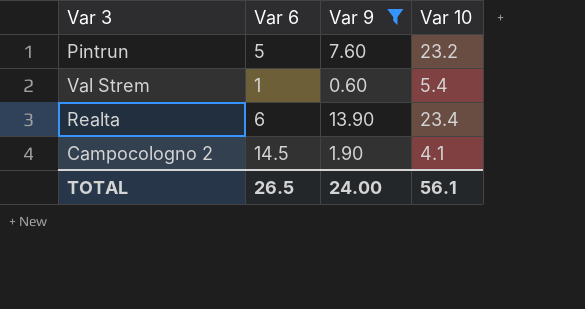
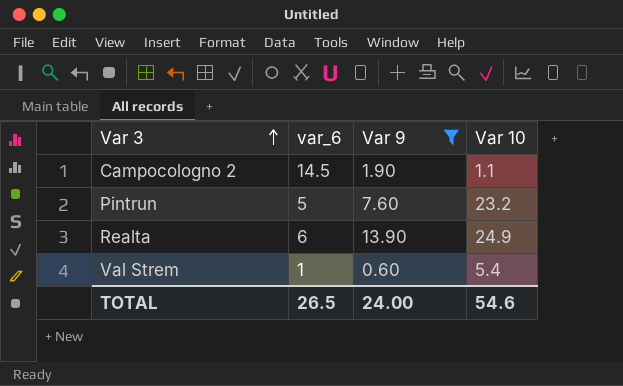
row order: none -> Var 3 ascending
column name: Var 6 -> var_6
Campocologno 2 | Var 10: 4.1 -> 1.1
Realta | Var 10: 23.4 -> 24.9
TOTAL | Var 10: 56.1 -> 54.6

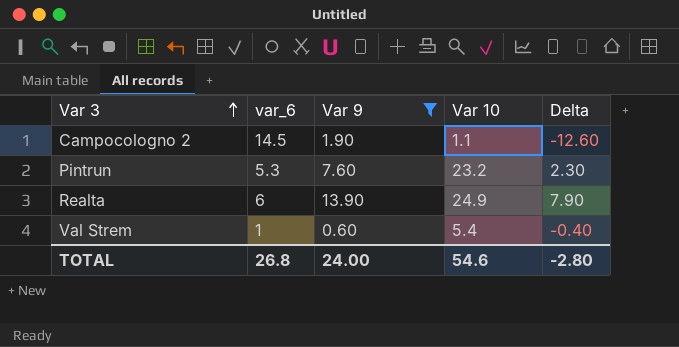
column Delta | formula: none -> [Var 9] - [var_6]
Pintrun | var_6: 5 -> 5.3
TOTAL | var_6: 26.5 -> 26.8

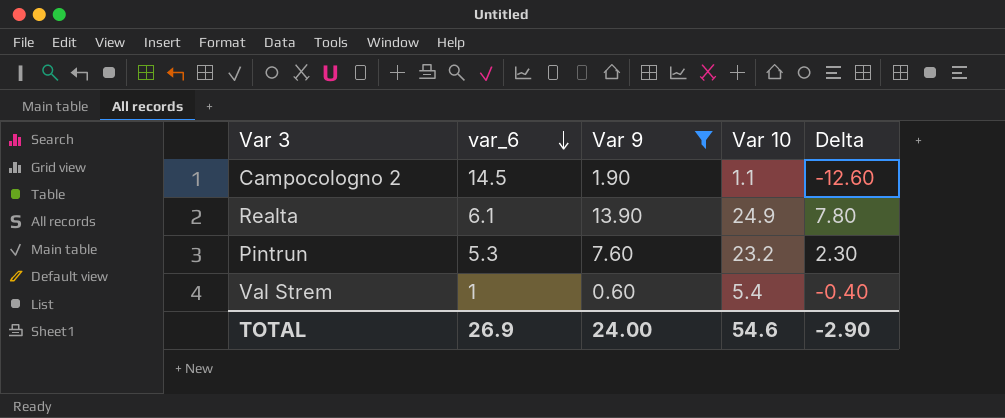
row order: Var 3 ascending -> var_6 descending
Realta | var_6: 6 -> 6.1
Realta | Delta: 7.90 -> 7.80
TOTAL | var_6: 26.8 -> 26.9
TOTAL | Delta: -2.80 -> -2.90

